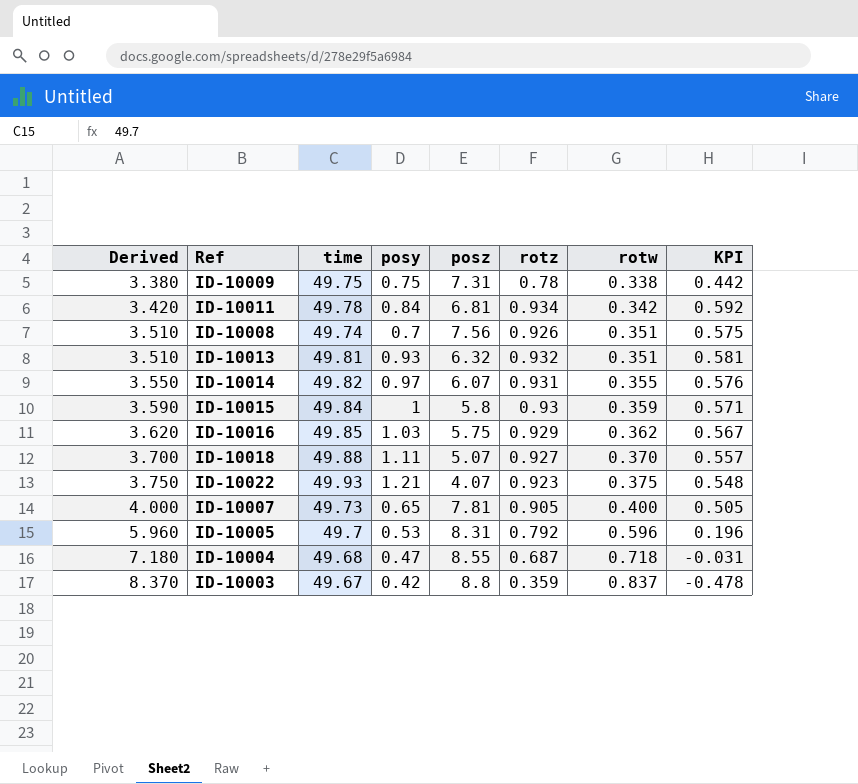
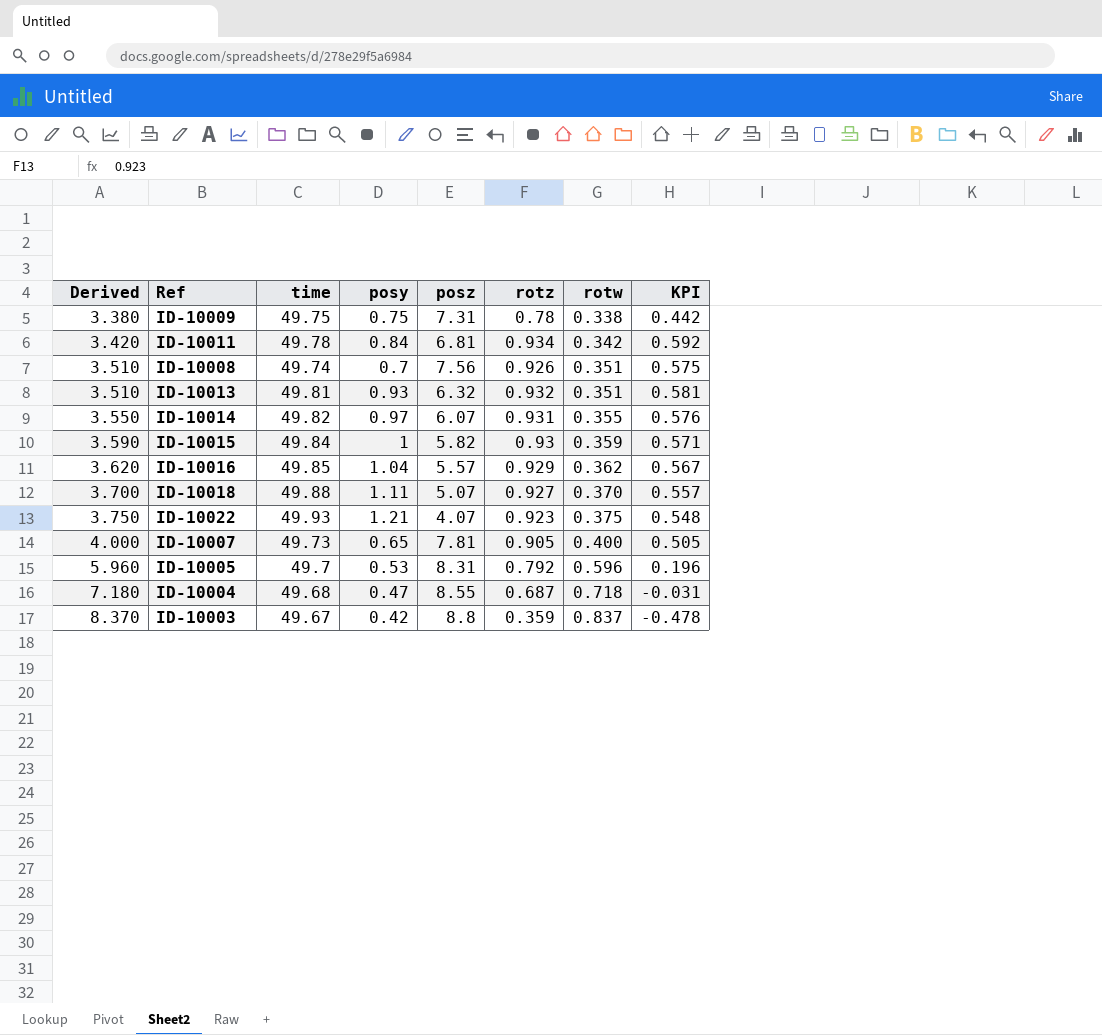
ID-10015 | posz: 5.8 -> 5.82
ID-10016 | posy: 1.03 -> 1.04
ID-10016 | posz: 5.75 -> 5.57

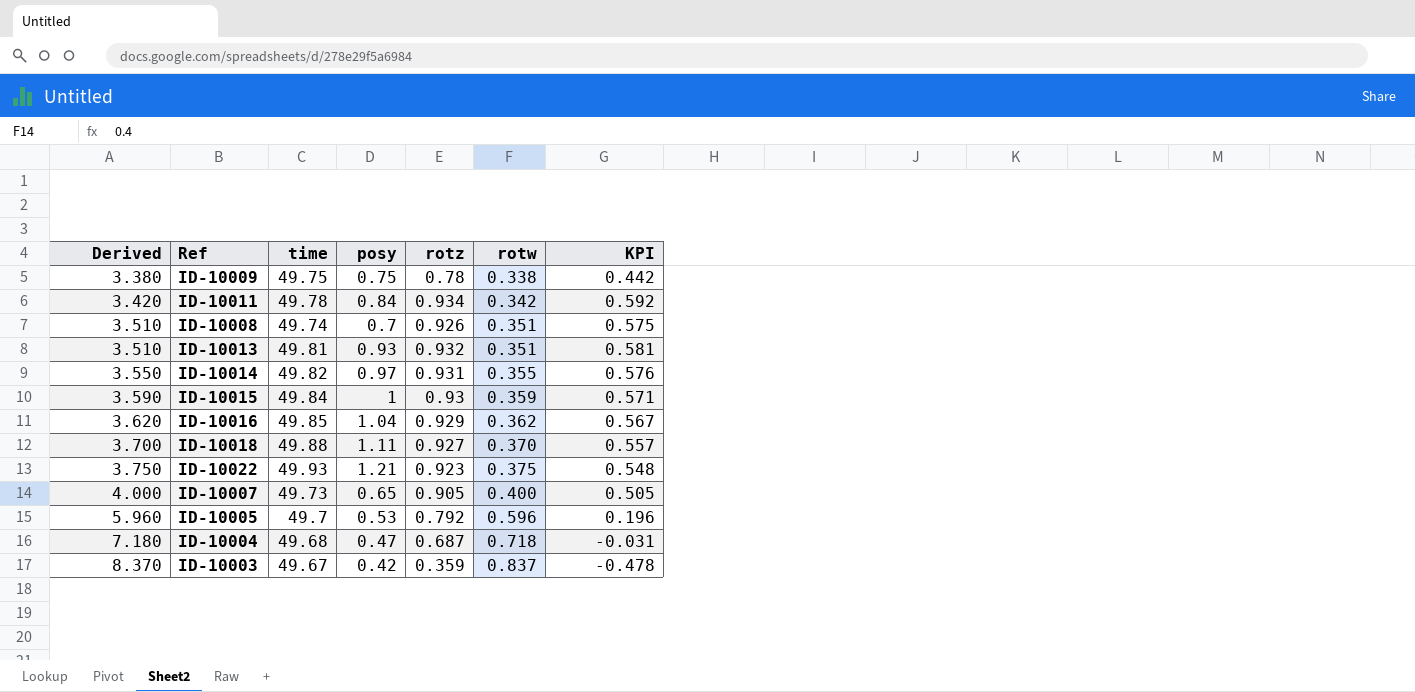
column posz | position: 5 -> none

